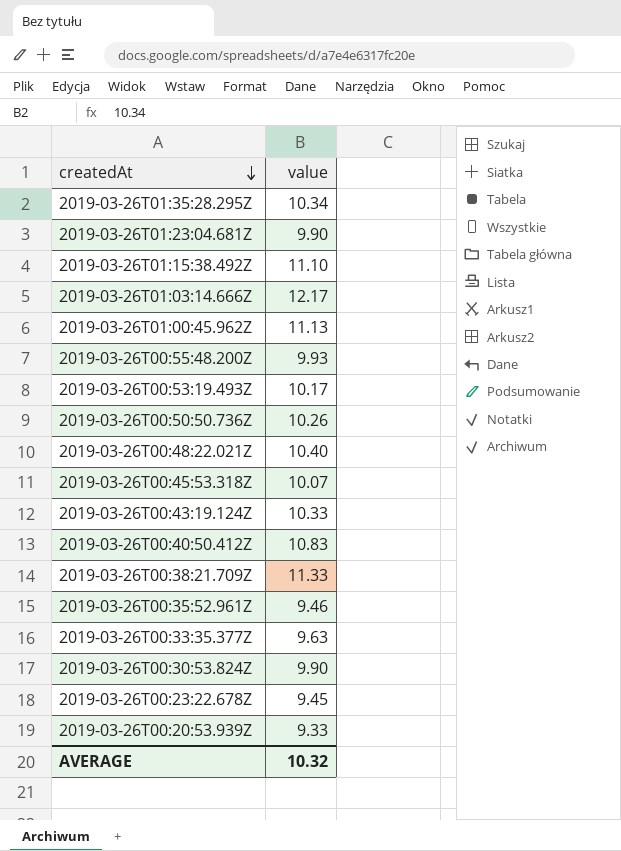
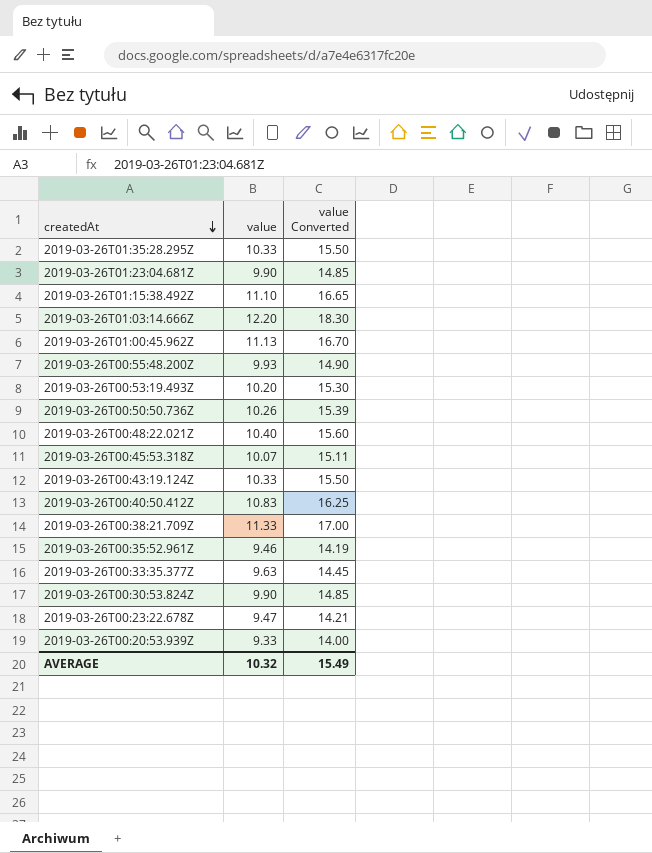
column value Converted | formula: none -> [value] * 1.5
2019-03-26T01:35:28.295Z | value: 10.34 -> 10.33
2019-03-26T01:03:14.666Z | value: 12.17 -> 12.20
2019-03-26T00:53:19.493Z | value: 10.17 -> 10.20
2019-03-26T00:23:22.678Z | value: 9.45 -> 9.47

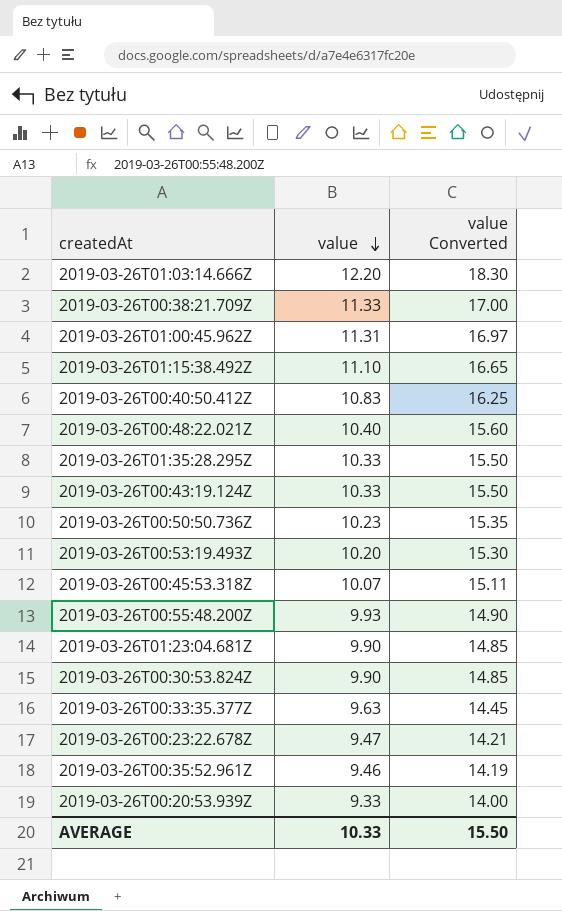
row order: createdAt descending -> value descending
2019-03-26T01:00:45.962Z | value: 11.13 -> 11.31
2019-03-26T01:00:45.962Z | value Converted: 16.70 -> 16.97
2019-03-26T00:50:50.736Z | value: 10.26 -> 10.23
2019-03-26T00:50:50.736Z | value Converted: 15.39 -> 15.35
AVERAGE | value: 10.32 -> 10.33
AVERAGE | value Converted: 15.49 -> 15.50

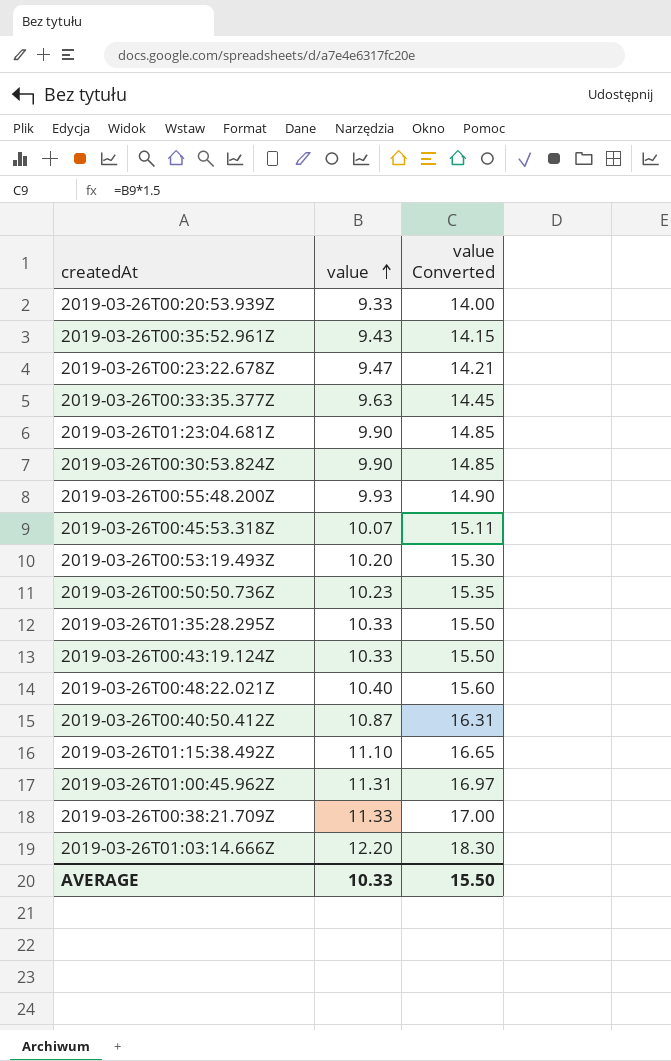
row order: value descending -> value ascending
2019-03-26T00:35:52.961Z | value: 9.46 -> 9.43
2019-03-26T00:35:52.961Z | value Converted: 14.19 -> 14.15
2019-03-26T00:40:50.412Z | value: 10.83 -> 10.87
2019-03-26T00:40:50.412Z | value Converted: 16.25 -> 16.31

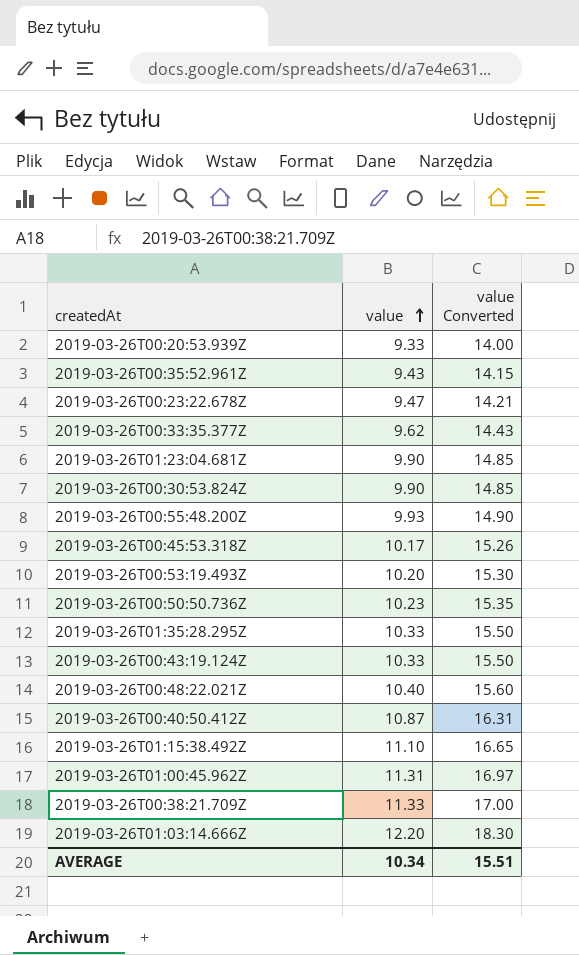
2019-03-26T00:33:35.377Z | value: 9.63 -> 9.62
2019-03-26T00:33:35.377Z | value Converted: 14.45 -> 14.43
2019-03-26T00:45:53.318Z | value: 10.07 -> 10.17
2019-03-26T00:45:53.318Z | value Converted: 15.11 -> 15.26
AVERAGE | value: 10.33 -> 10.34
AVERAGE | value Converted: 15.50 -> 15.51

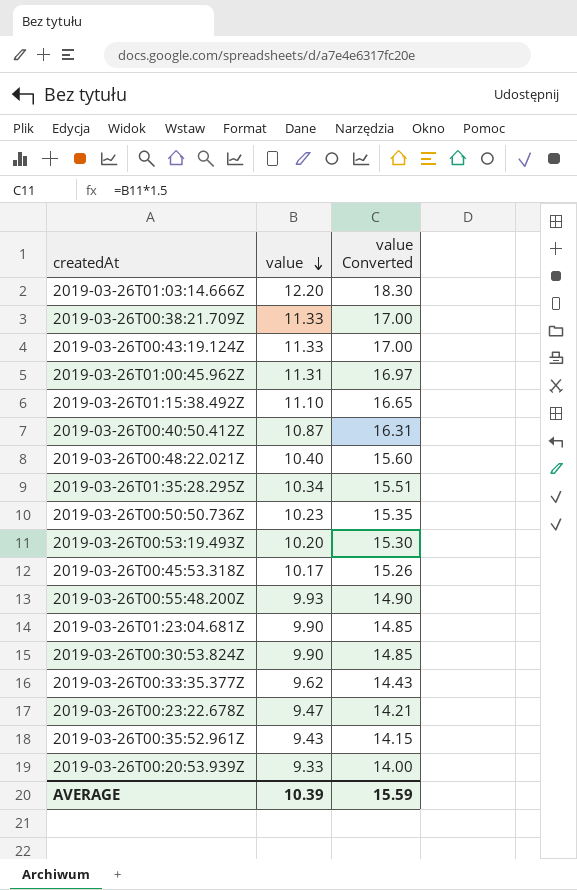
row order: value ascending -> value descending
2019-03-26T00:43:19.124Z | value: 10.33 -> 11.33
2019-03-26T00:43:19.124Z | value Converted: 15.50 -> 17.00
2019-03-26T01:35:28.295Z | value: 10.33 -> 10.34
2019-03-26T01:35:28.295Z | value Converted: 15.50 -> 15.51
AVERAGE | value: 10.34 -> 10.39
AVERAGE | value Converted: 15.51 -> 15.59

